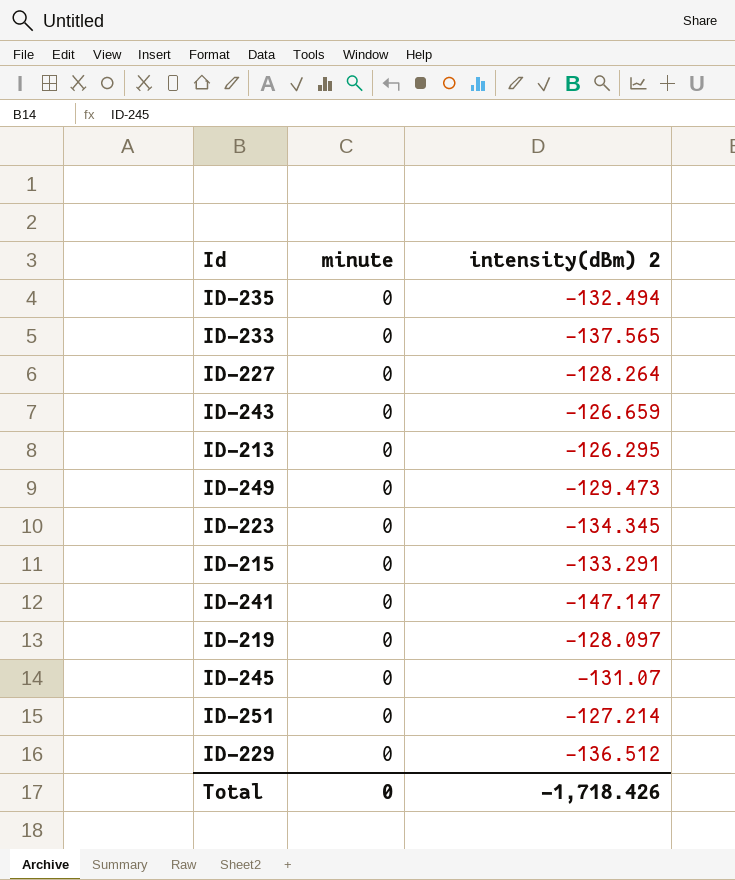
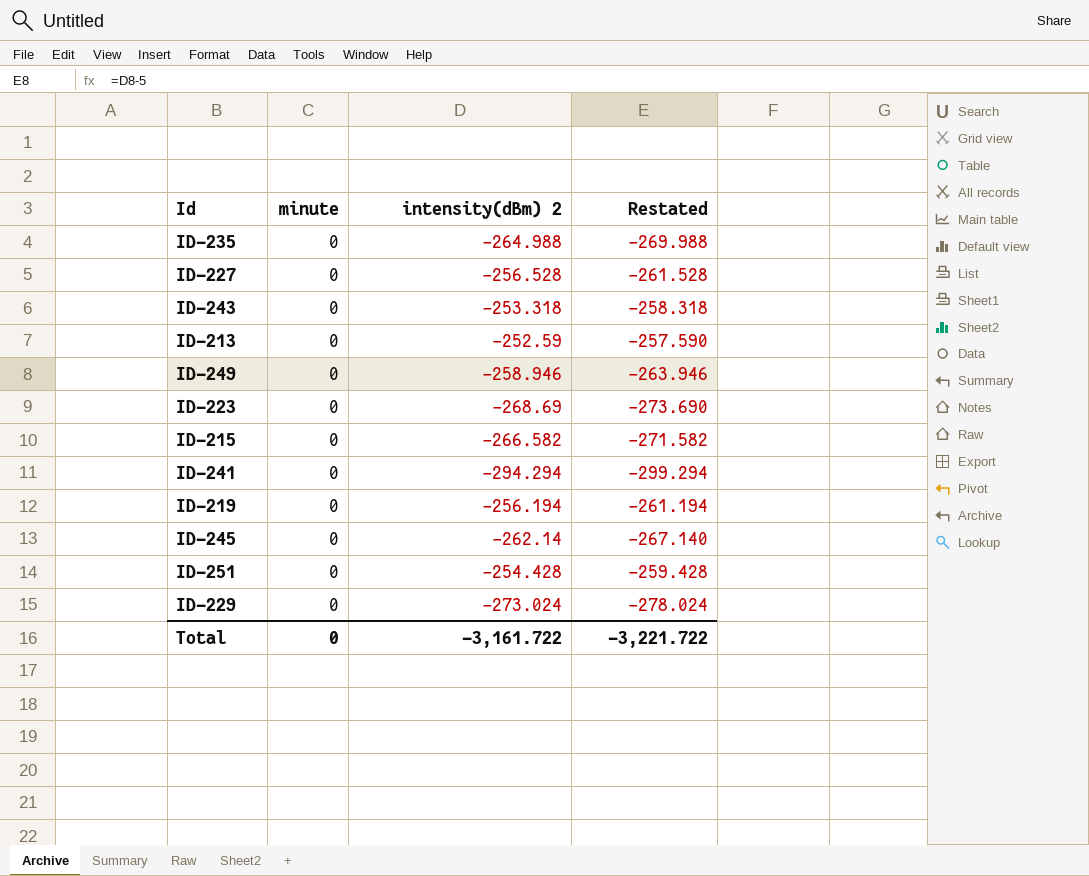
column Restated | formula: none -> [intensity(dBm) 2] - 5
row ID-233: 0 | -137.565 -> none
ID-235 | intensity(dBm) 2: -132.494 -> -264.988
ID-227 | intensity(dBm) 2: -128.264 -> -256.528
ID-243 | intensity(dBm) 2: -126.659 -> -253.318
ID-213 | intensity(dBm) 2: -126.295 -> -252.59
ID-249 | intensity(dBm) 2: -129.473 -> -258.946
ID-223 | intensity(dBm) 2: -134.345 -> -268.69
ID-215 | intensity(dBm) 2: -133.291 -> -266.582
ID-241 | intensity(dBm) 2: -147.147 -> -294.294
ID-219 | intensity(dBm) 2: -128.097 -> -256.194
ID-245 | intensity(dBm) 2: -131.07 -> -262.14
ID-251 | intensity(dBm) 2: -127.214 -> -254.428
ID-229 | intensity(dBm) 2: -136.512 -> -273.024
Total | intensity(dBm) 2: -1,718.426 -> -3,161.722

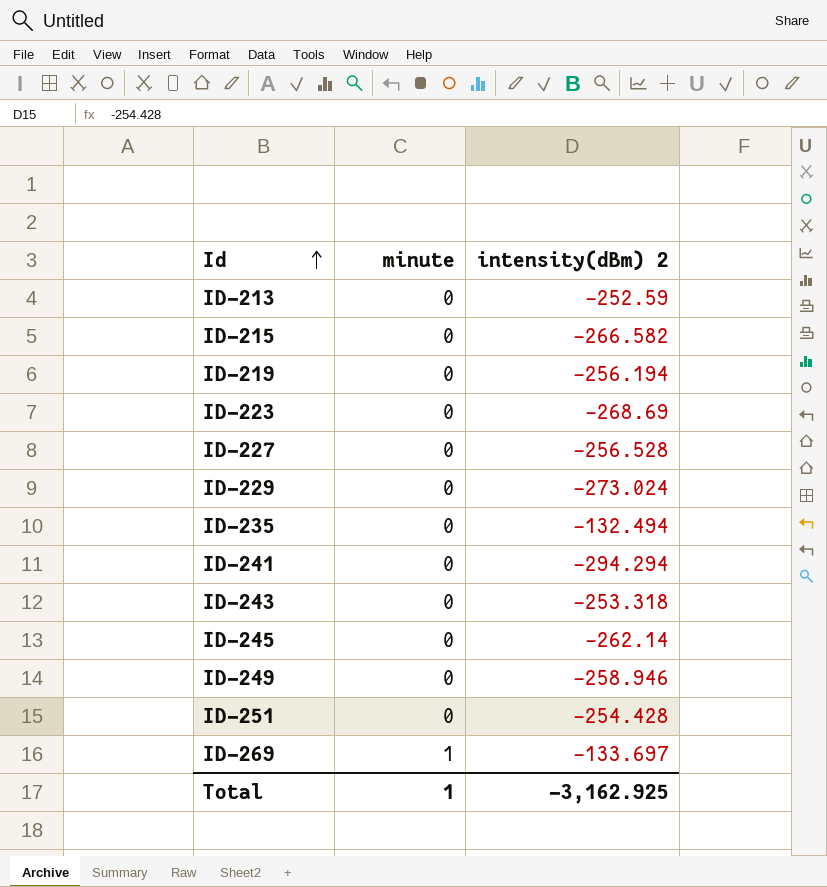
row order: none -> Id ascending
column Restated | formula: [intensity(dBm) 2] - 5 -> none
ID-235 | intensity(dBm) 2: -264.988 -> -132.494
row ID-269: none -> 1 | -133.697
Total | minute: 0 -> 1
Total | intensity(dBm) 2: -3,161.722 -> -3,162.925

